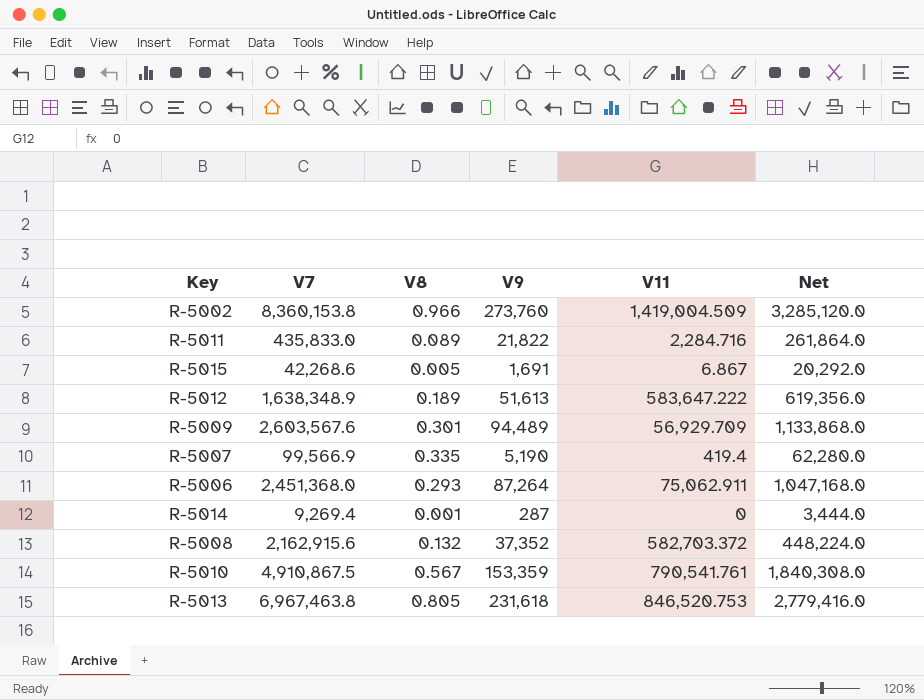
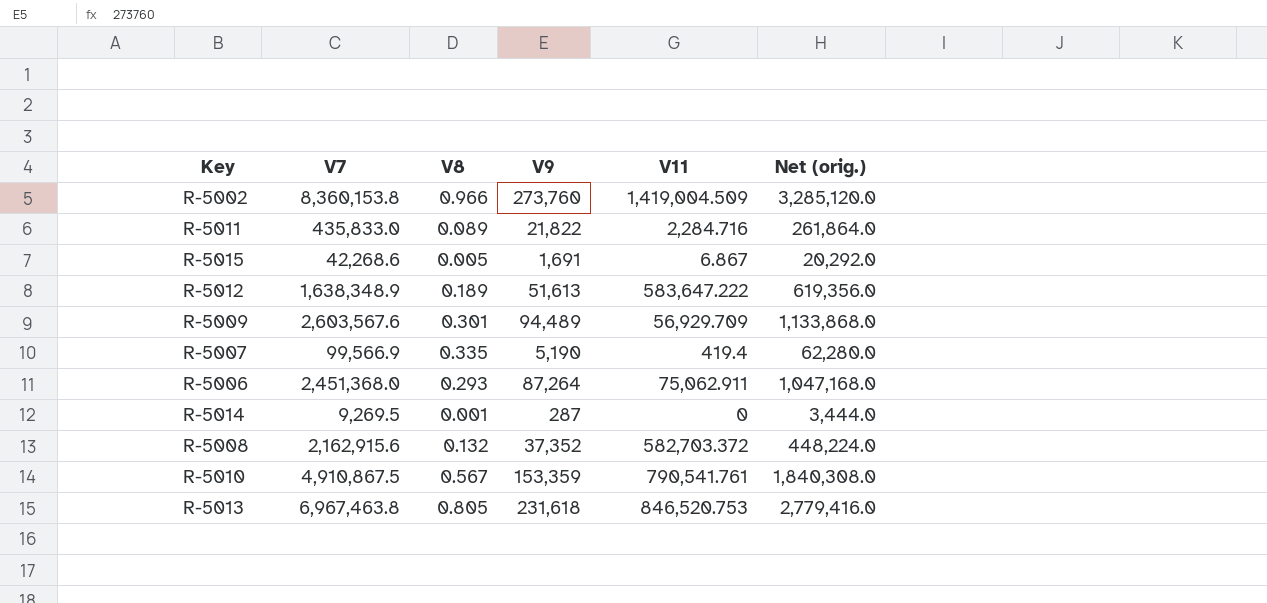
column name: Net -> Net (orig.)
R-5014 | V7: 9,269.4 -> 9,269.5

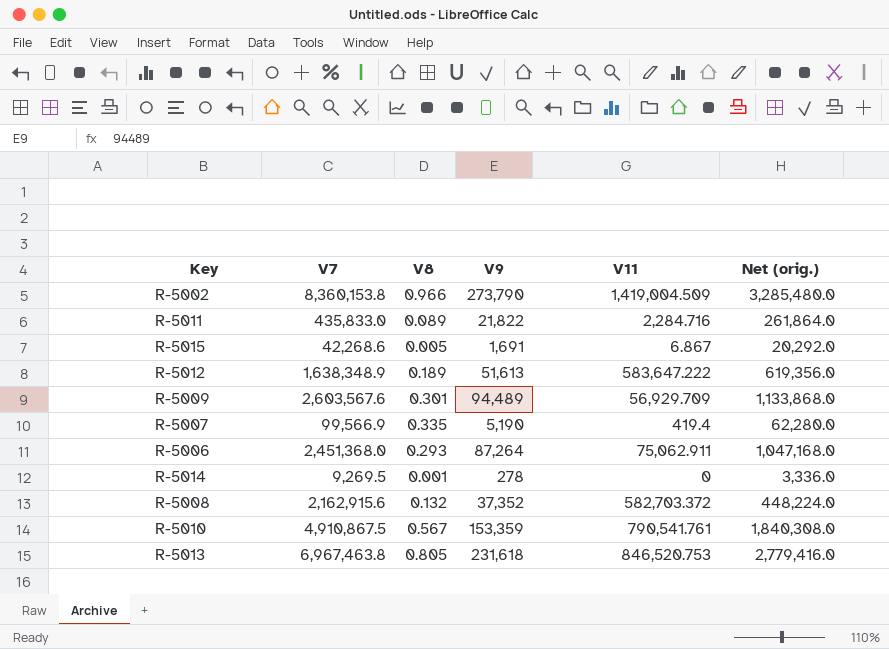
R-5002 | V9: 273,760 -> 273,790
R-5002 | Net (orig.): 3,285,120.0 -> 3,285,480.0
R-5014 | V9: 287 -> 278
R-5014 | Net (orig.): 3,444.0 -> 3,336.0

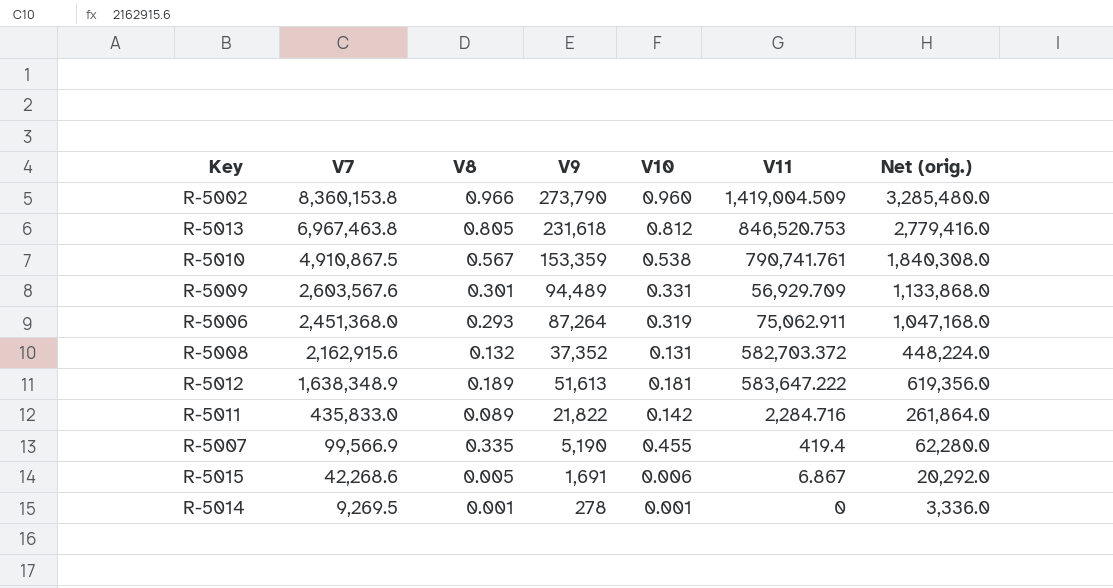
row order: none -> V7 descending
column V10 | position: none -> 5
R-5010 | V11: 790,541.761 -> 790,741.761

